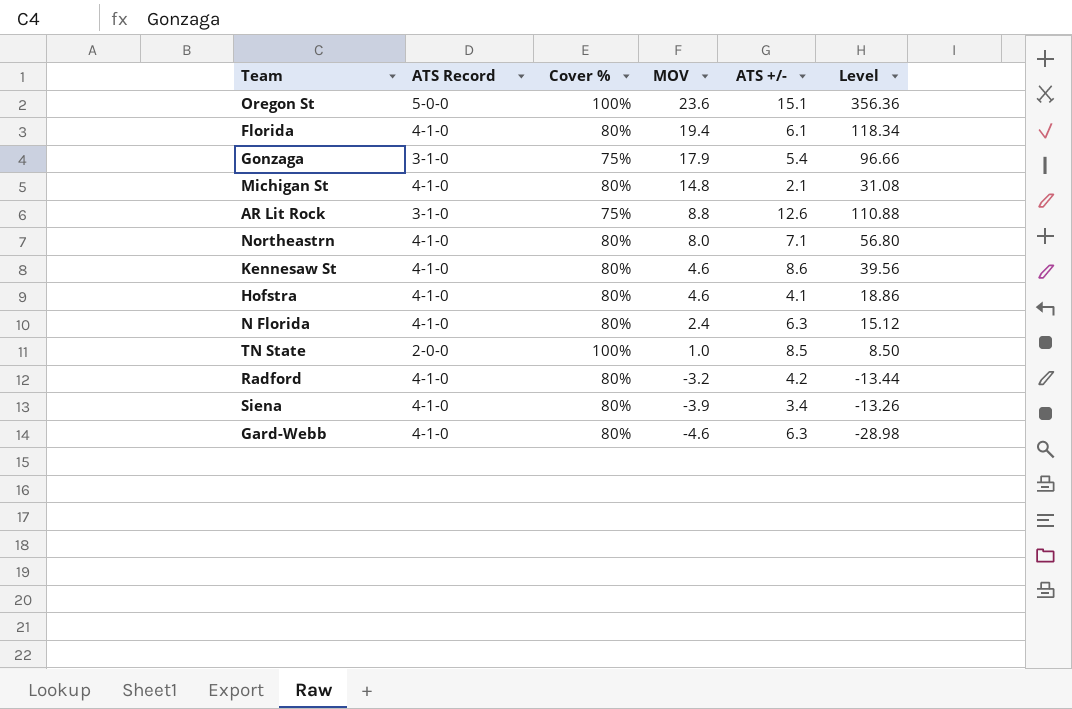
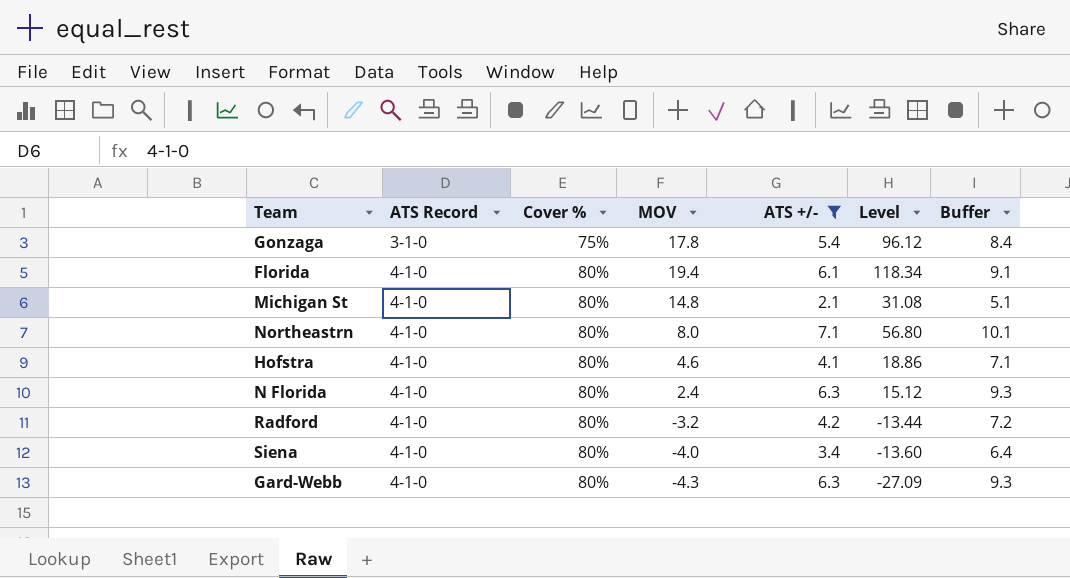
filter: none -> ATS +/- <= 7.1
row order: MOV descending -> ATS Record ascending
column Buffer | formula: none -> [ATS +/-] + 3
Gonzaga | MOV: 17.9 -> 17.8
Gonzaga | Level: 96.66 -> 96.12
Siena | MOV: -3.9 -> -4.0
Siena | Level: -13.26 -> -13.60
Gard-Webb | MOV: -4.6 -> -4.3
Gard-Webb | Level: -28.98 -> -27.09

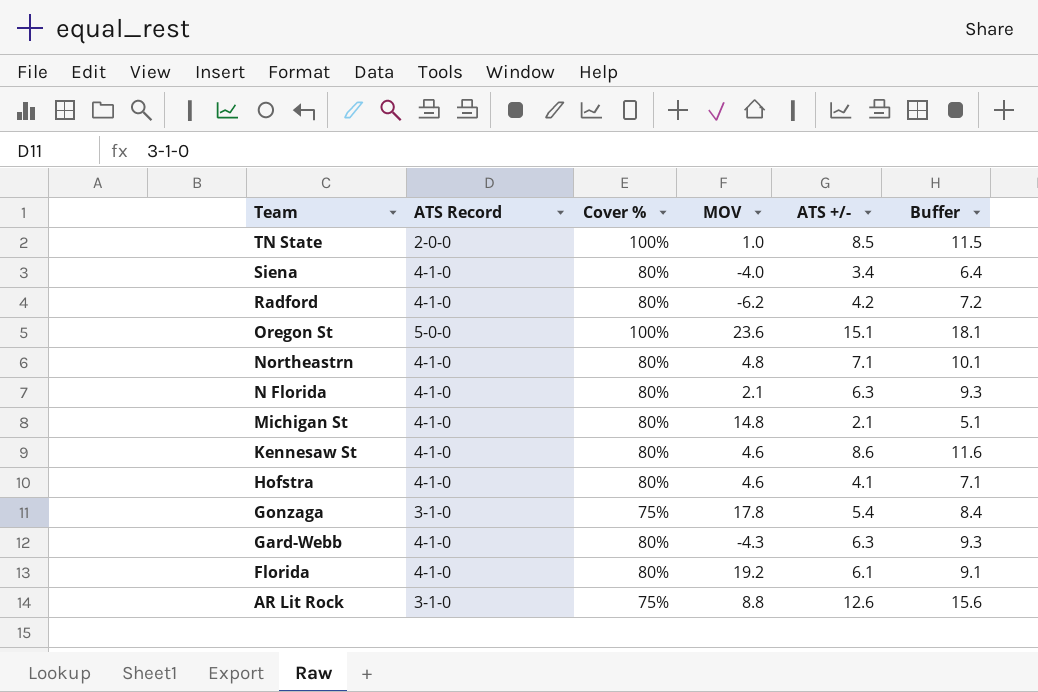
filter: ATS +/- <= 7.1 -> none
row order: ATS Record ascending -> Team descending
column Level | formula: [MOV] * [ATS +/-] -> none
Radford | MOV: -3.2 -> -6.2
Northeastrn | MOV: 8.0 -> 4.8
N Florida | MOV: 2.4 -> 2.1
Florida | MOV: 19.4 -> 19.2

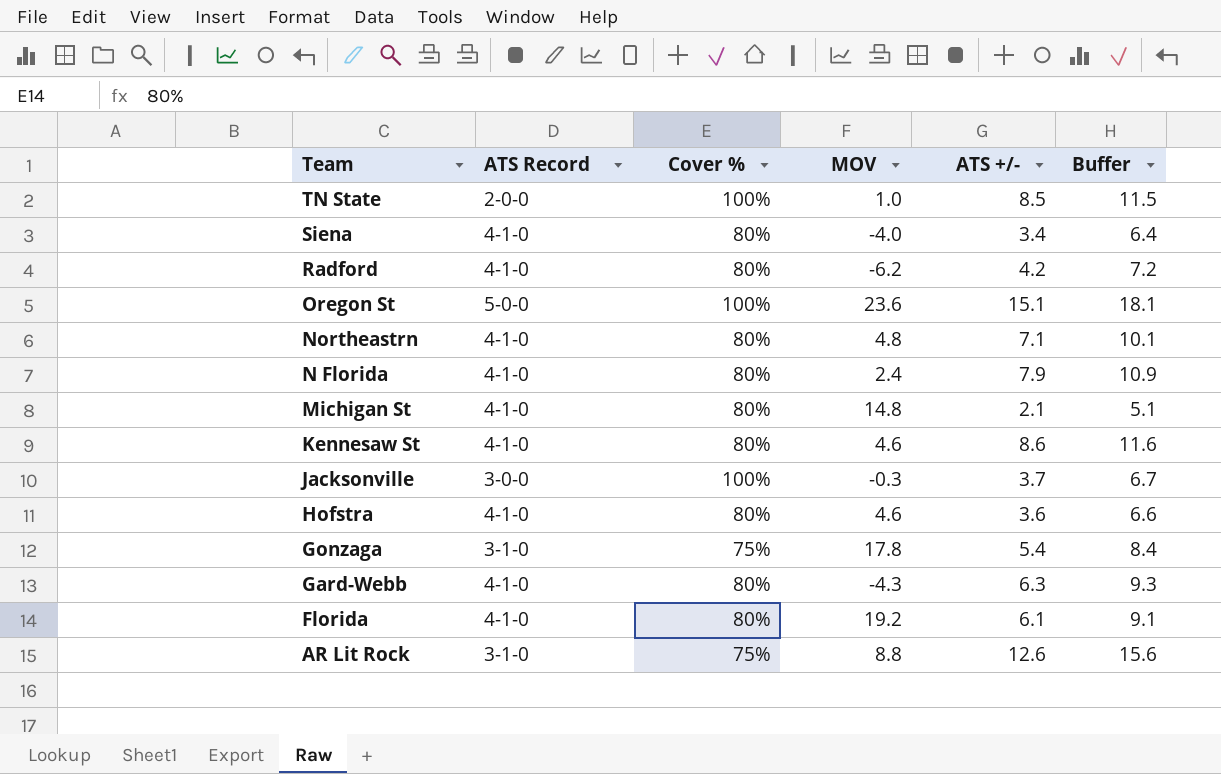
N Florida | MOV: 2.1 -> 2.4
N Florida | ATS +/-: 6.3 -> 7.9
N Florida | Buffer: 9.3 -> 10.9
row Jacksonville: none -> 3-0-0 | 100% | -0.3 | 3.7 | 6.7
Hofstra | ATS +/-: 4.1 -> 3.6
Hofstra | Buffer: 7.1 -> 6.6

